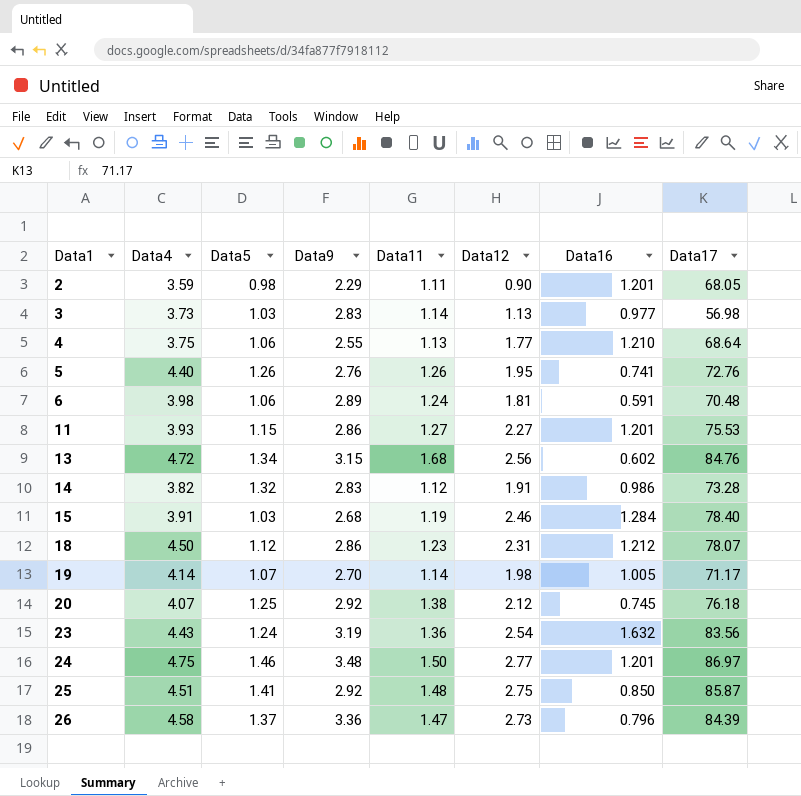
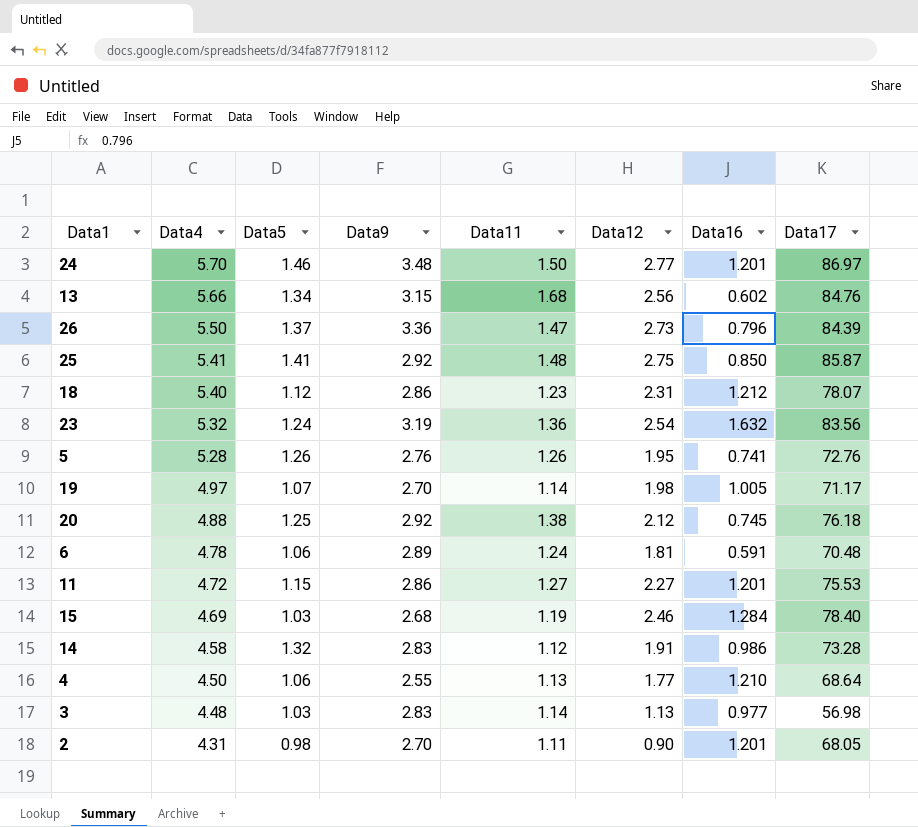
row order: Data1 ascending -> Data4 descending
24 | Data4: 4.75 -> 5.70
13 | Data4: 4.72 -> 5.66
26 | Data4: 4.58 -> 5.50
25 | Data4: 4.51 -> 5.41
18 | Data4: 4.50 -> 5.40
23 | Data4: 4.43 -> 5.32
5 | Data4: 4.40 -> 5.28
19 | Data4: 4.14 -> 4.97
20 | Data4: 4.07 -> 4.88
6 | Data4: 3.98 -> 4.78
11 | Data4: 3.93 -> 4.72
15 | Data4: 3.91 -> 4.69
14 | Data4: 3.82 -> 4.58
4 | Data4: 3.75 -> 4.50
3 | Data4: 3.73 -> 4.48
2 | Data4: 3.59 -> 4.31
2 | Data9: 2.29 -> 2.70

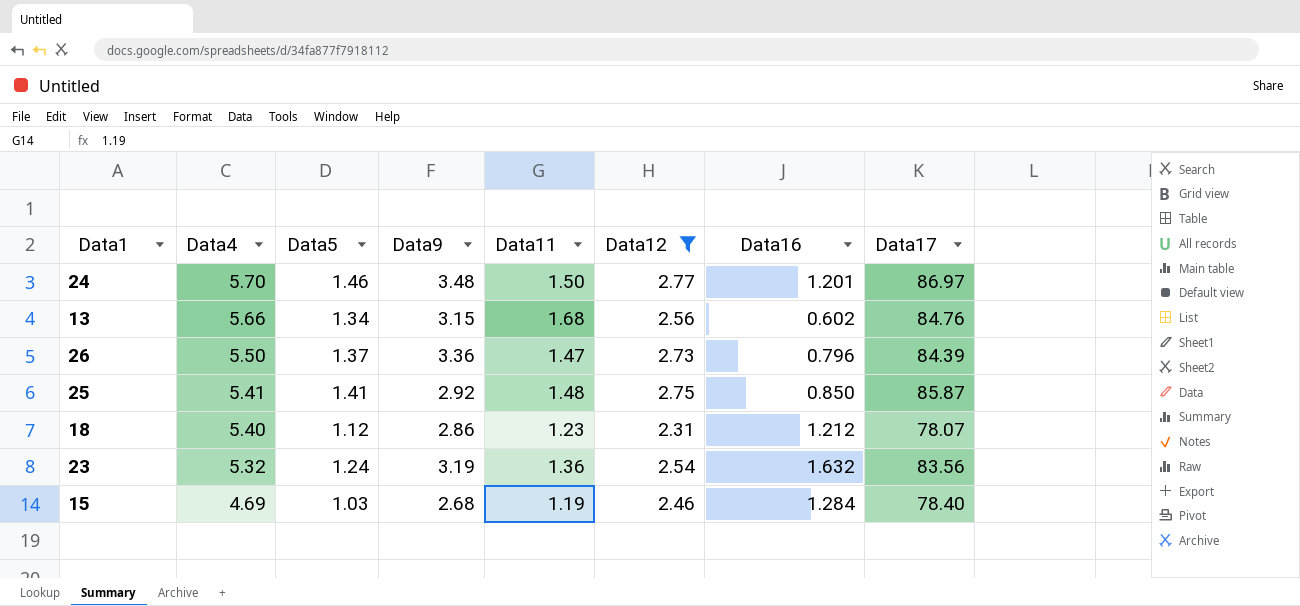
filter: none -> Data12 >= 2.31

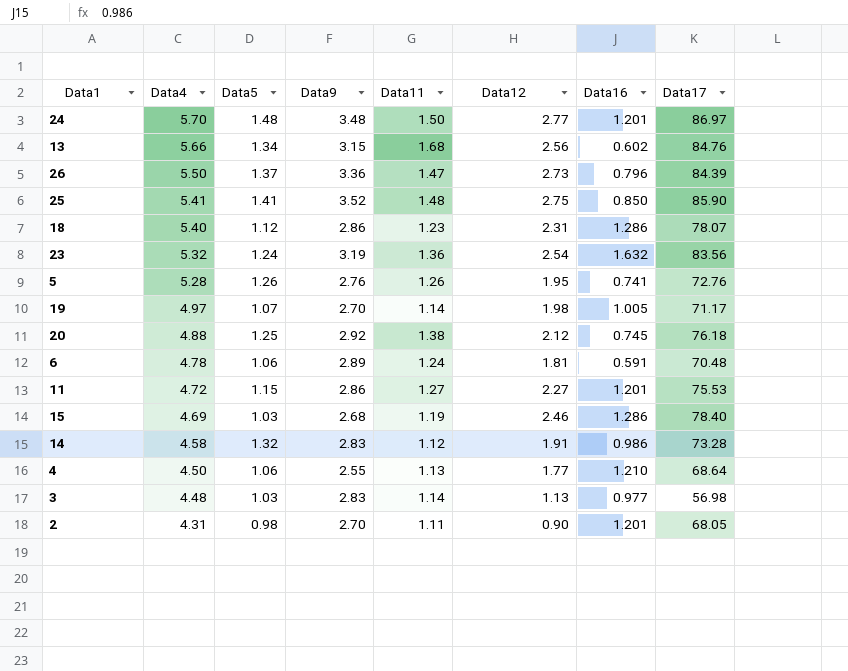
filter: Data12 >= 2.31 -> none
24 | Data5: 1.46 -> 1.48
25 | Data9: 2.92 -> 3.52
25 | Data17: 85.87 -> 85.90
18 | Data16: 1.212 -> 1.286
15 | Data16: 1.284 -> 1.286

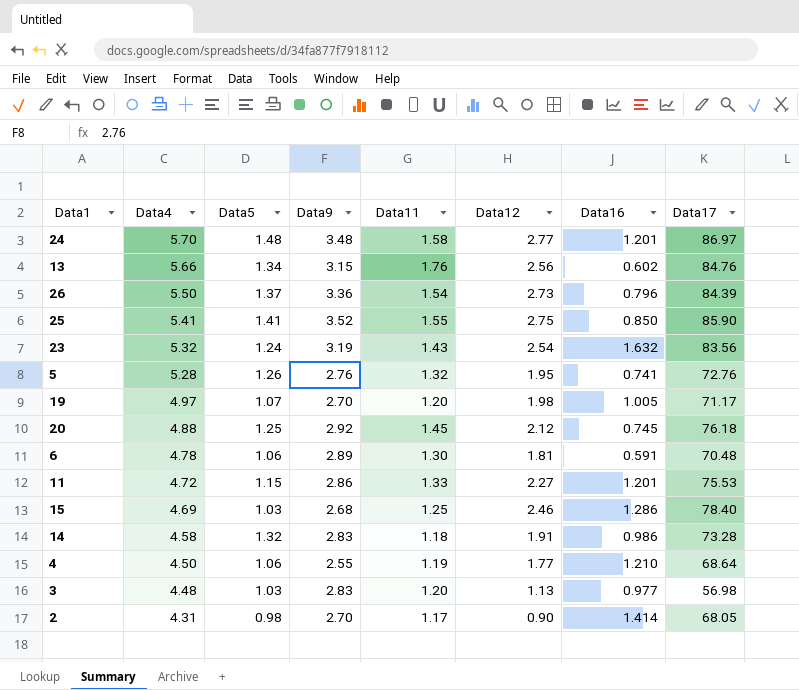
row 18: 5.40 | 1.12 | 2.86 | 1.23 | 2.31 | 1.286 | 78.07 -> none
24 | Data11: 1.50 -> 1.58
13 | Data11: 1.68 -> 1.76
26 | Data11: 1.47 -> 1.54
25 | Data11: 1.48 -> 1.55
23 | Data11: 1.36 -> 1.43
5 | Data11: 1.26 -> 1.32
19 | Data11: 1.14 -> 1.20
20 | Data11: 1.38 -> 1.45
6 | Data11: 1.24 -> 1.30
11 | Data11: 1.27 -> 1.33
15 | Data11: 1.19 -> 1.25
14 | Data11: 1.12 -> 1.18
4 | Data11: 1.13 -> 1.19
3 | Data11: 1.14 -> 1.20
2 | Data11: 1.11 -> 1.17
2 | Data16: 1.201 -> 1.414

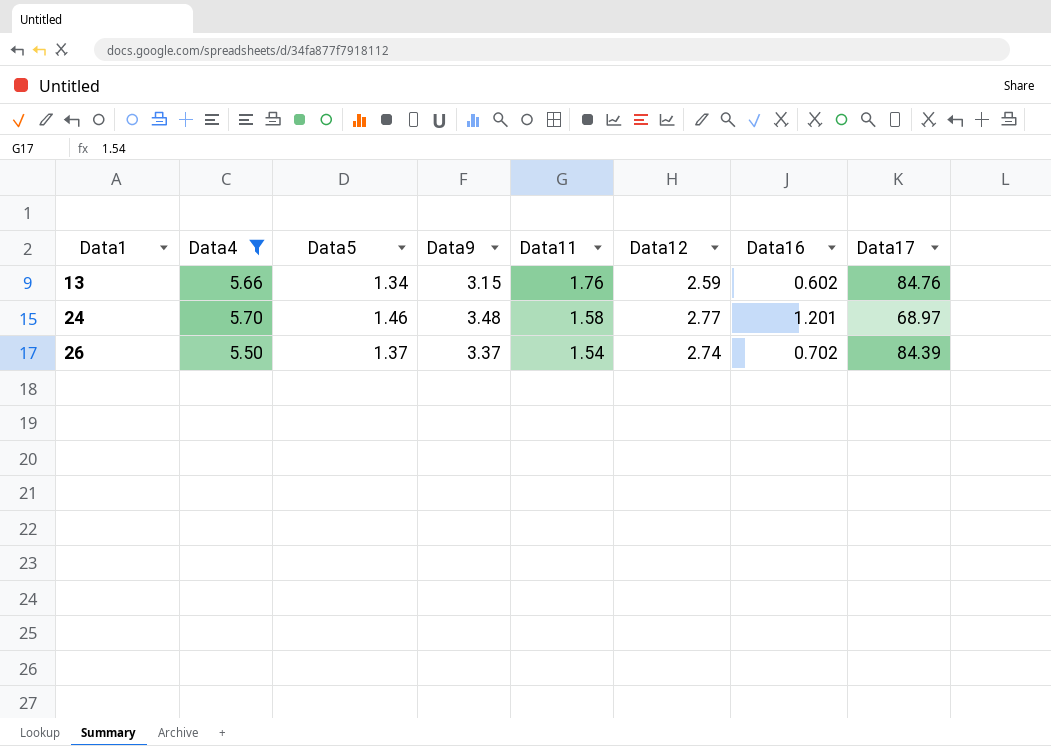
filter: none -> Data4 >= 5.50
row order: Data4 descending -> Data1 ascending
13 | Data12: 2.56 -> 2.59
24 | Data5: 1.48 -> 1.46
24 | Data17: 86.97 -> 68.97
26 | Data9: 3.36 -> 3.37
26 | Data12: 2.73 -> 2.74
26 | Data16: 0.796 -> 0.702

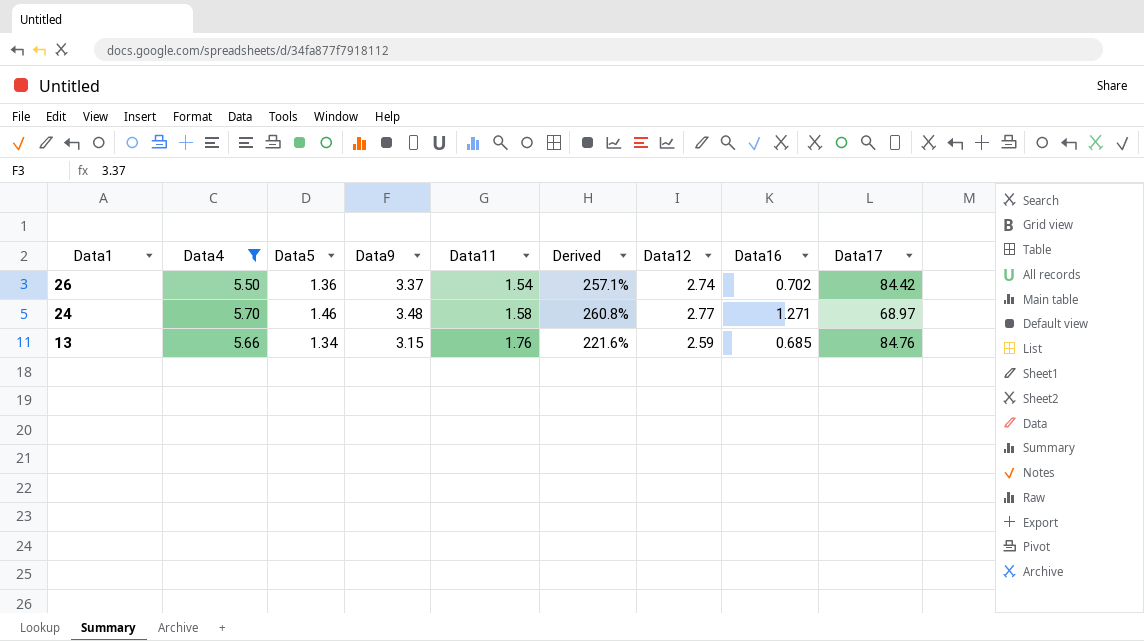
row order: Data1 ascending -> Data1 descending
column Derived | formula: none -> ([Data4] - [Data11]) / [Data11]
26 | Data5: 1.37 -> 1.36
26 | Data17: 84.39 -> 84.42
24 | Data16: 1.201 -> 1.271
13 | Data16: 0.602 -> 0.685

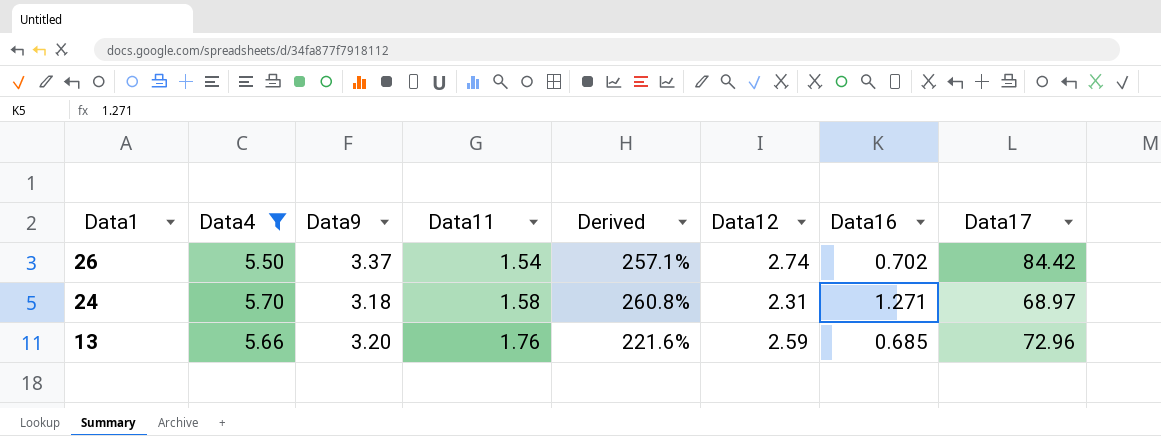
column Data5 | position: 3 -> none
24 | Data9: 3.48 -> 3.18
24 | Data12: 2.77 -> 2.31
13 | Data9: 3.15 -> 3.20
13 | Data17: 84.76 -> 72.96

